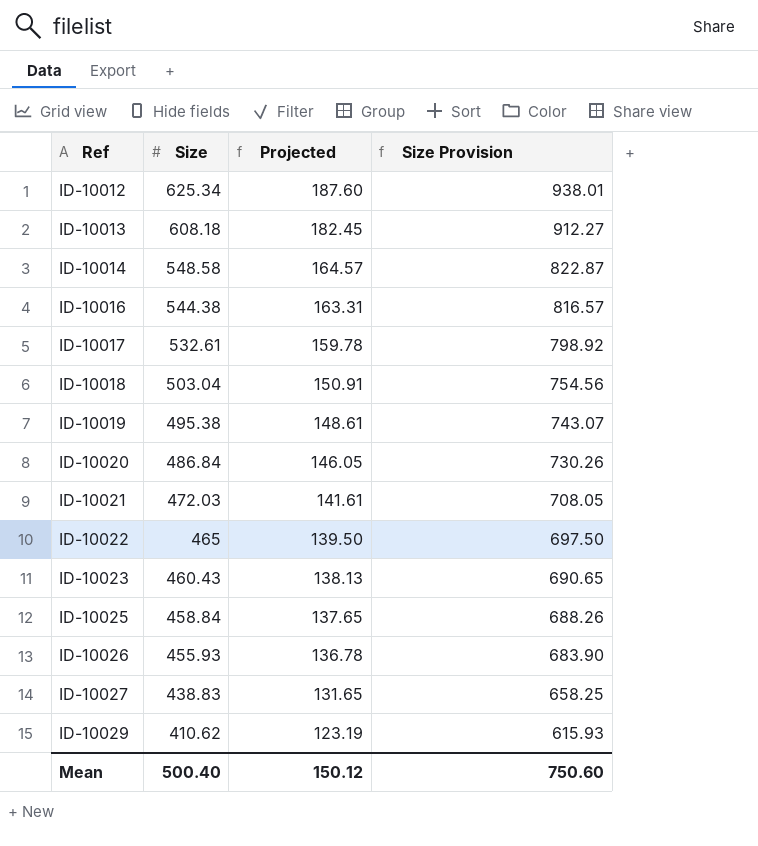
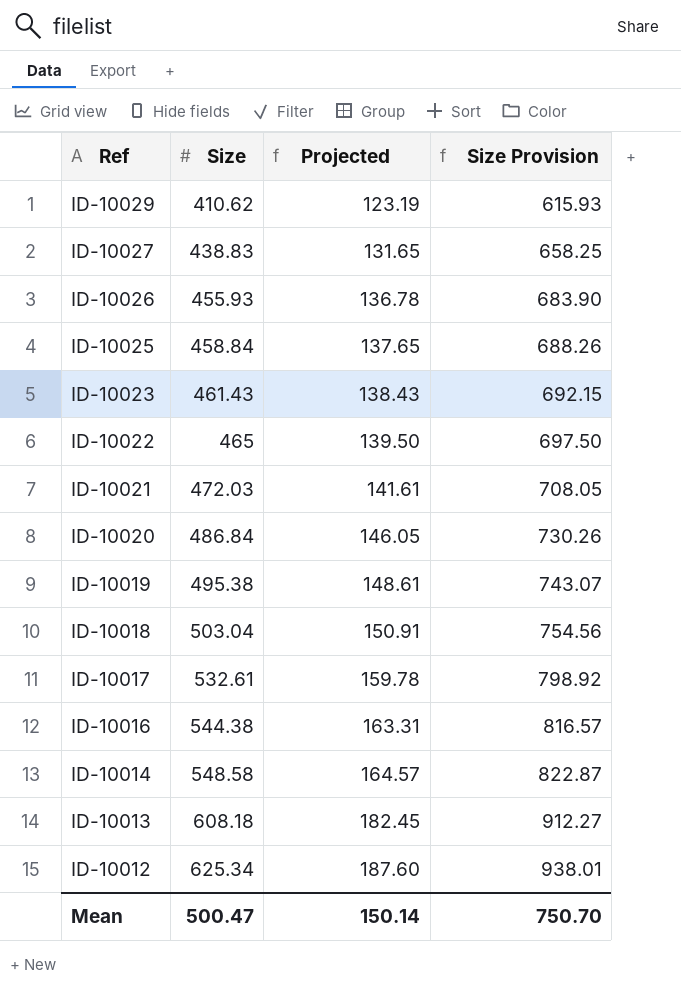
row order: Ref ascending -> Ref descending
ID-10023 | Size: 460.43 -> 461.43
ID-10023 | Projected: 138.13 -> 138.43
ID-10023 | Size Provision: 690.65 -> 692.15
Mean | Size: 500.40 -> 500.47
Mean | Projected: 150.12 -> 150.14
Mean | Size Provision: 750.60 -> 750.70

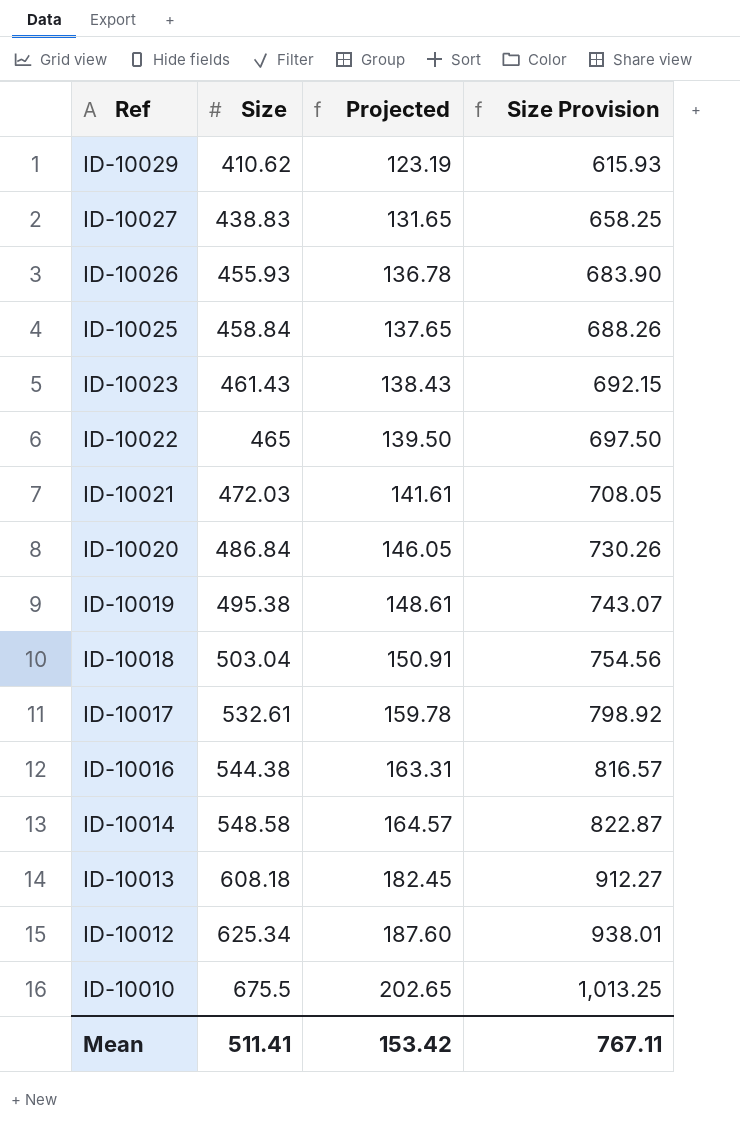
row ID-10010: none -> 675.5 | 202.65 | 1,013.25
Mean | Size: 500.47 -> 511.41
Mean | Projected: 150.14 -> 153.42
Mean | Size Provision: 750.70 -> 767.11

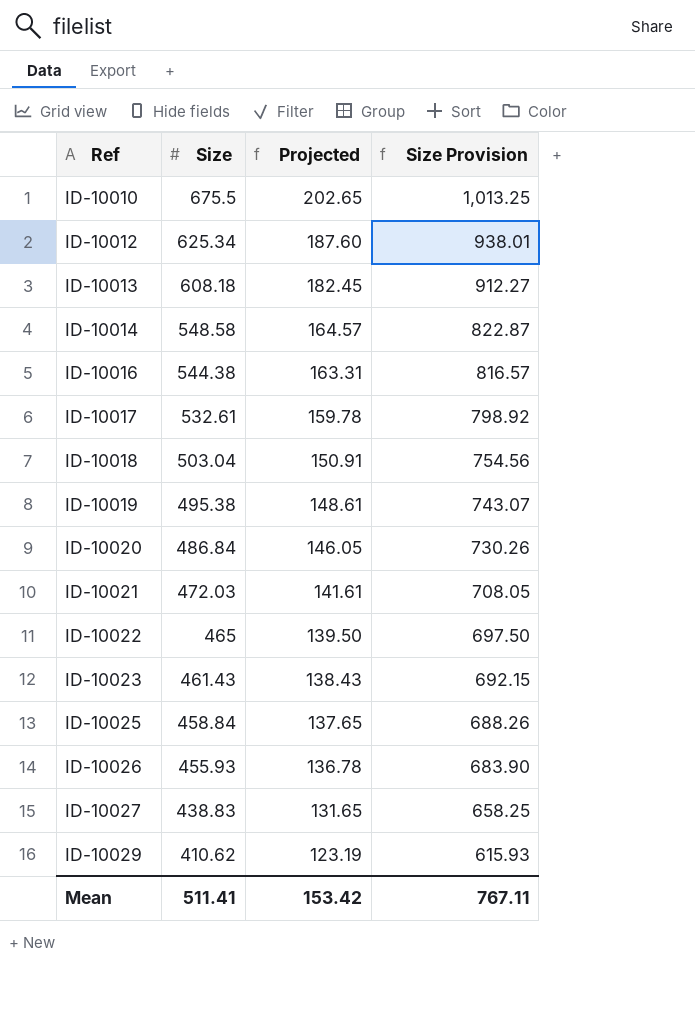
row order: Ref descending -> Ref ascending

